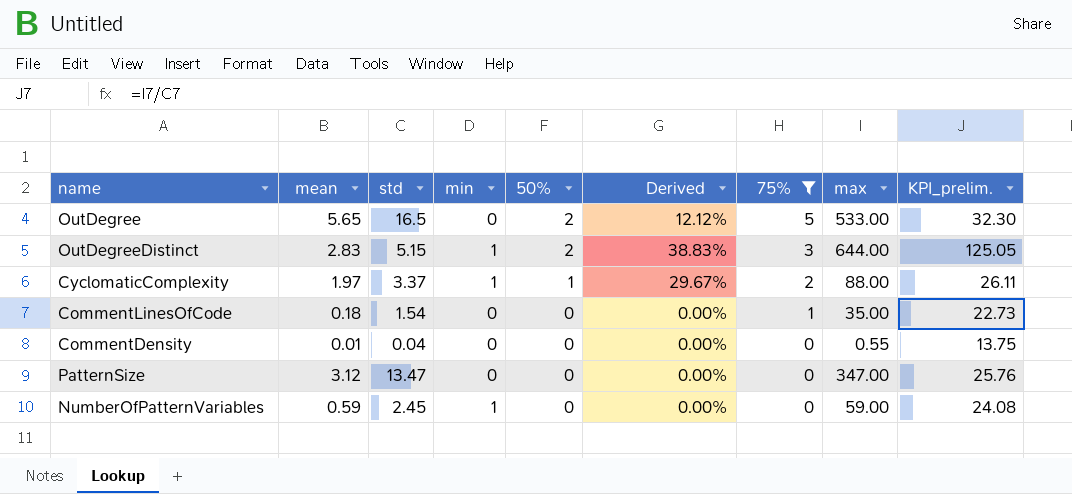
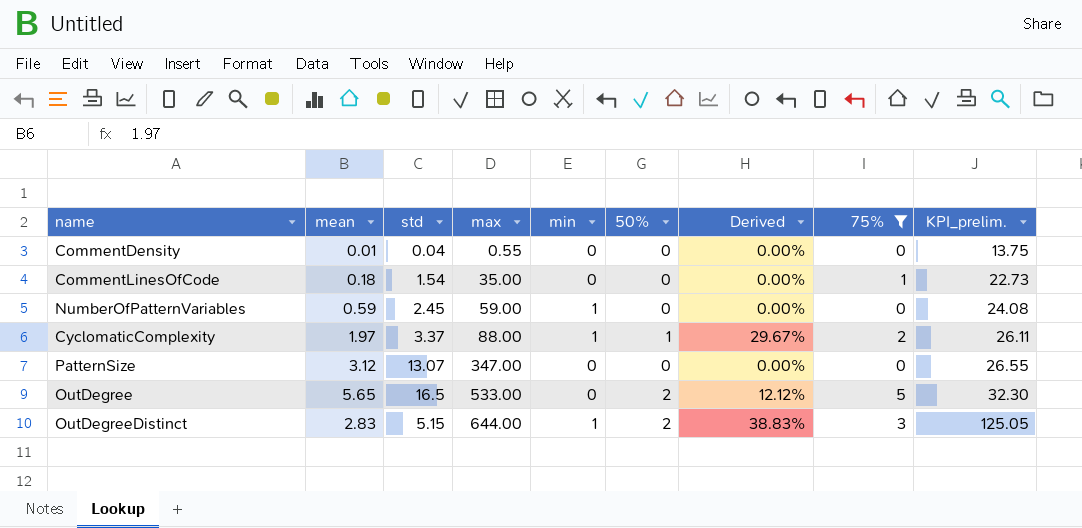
row order: 50% descending -> max ascending
column max | position: 8 -> 4
PatternSize | std: 13.47 -> 13.07
PatternSize | KPI_prelim.: 25.76 -> 26.55

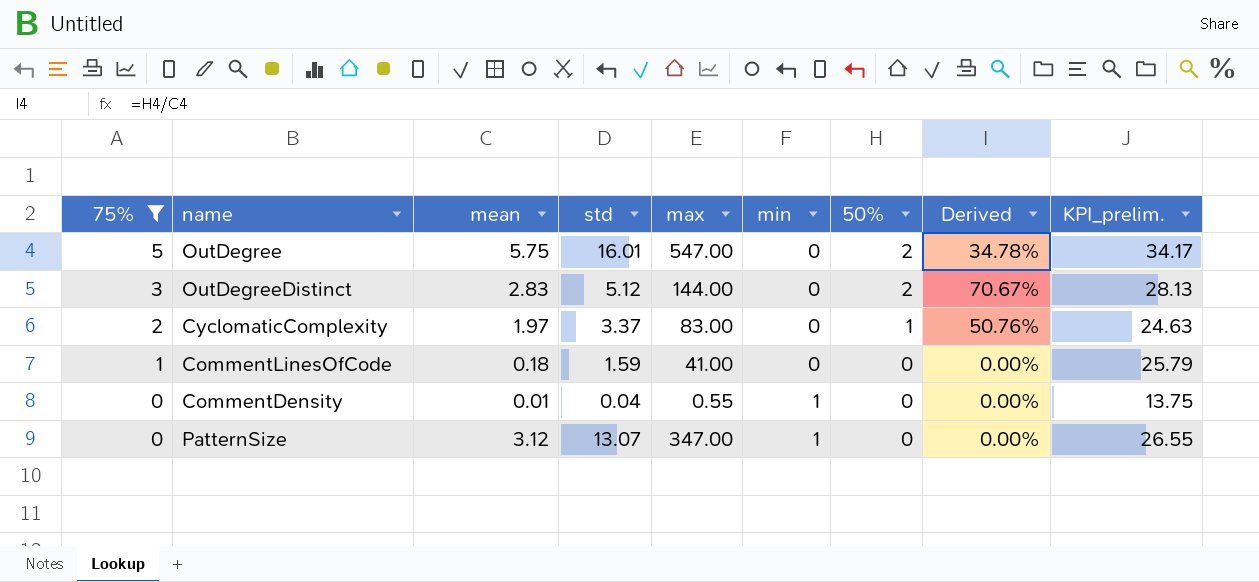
row order: max ascending -> 75% descending
column 75% | position: 8 -> 1
column Derived | formula: [50%] / [std] -> [50%] / [mean]
row NumberOfPatternVariables: 0.59 | 2.45 | 59.00 | 1 | 0 | 0.00% | 0 | 24.08 -> none
OutDegree | mean: 5.65 -> 5.75
OutDegree | std: 16.5 -> 16.01
OutDegree | max: 533.00 -> 547.00
OutDegree | KPI_prelim.: 32.30 -> 34.17
OutDegreeDistinct | std: 5.15 -> 5.12
OutDegreeDistinct | max: 644.00 -> 144.00
OutDegreeDistinct | min: 1 -> 0
OutDegreeDistinct | KPI_prelim.: 125.05 -> 28.13
CyclomaticComplexity | max: 88.00 -> 83.00
CyclomaticComplexity | min: 1 -> 0
CyclomaticComplexity | KPI_prelim.: 26.11 -> 24.63
CommentLinesOfCode | std: 1.54 -> 1.59
CommentLinesOfCode | max: 35.00 -> 41.00
CommentLinesOfCode | KPI_prelim.: 22.73 -> 25.79
CommentDensity | min: 0 -> 1
PatternSize | min: 0 -> 1

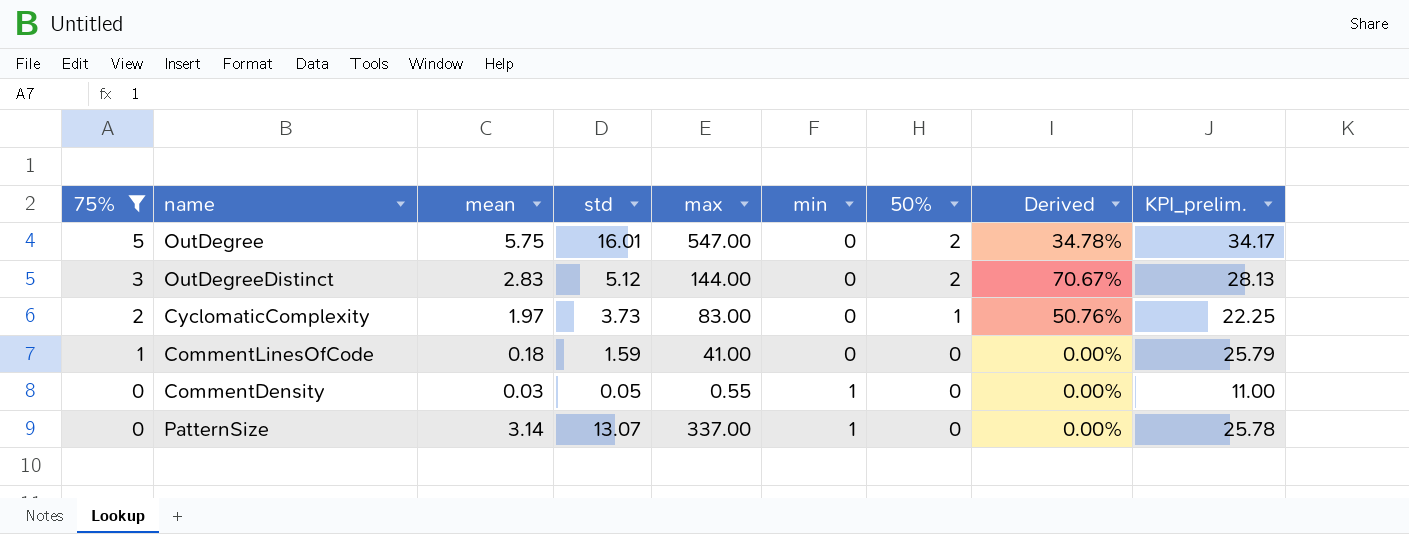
CyclomaticComplexity | std: 3.37 -> 3.73
CyclomaticComplexity | KPI_prelim.: 24.63 -> 22.25
CommentDensity | mean: 0.01 -> 0.03
CommentDensity | std: 0.04 -> 0.05
CommentDensity | KPI_prelim.: 13.75 -> 11.00
PatternSize | mean: 3.12 -> 3.14
PatternSize | max: 347.00 -> 337.00
PatternSize | KPI_prelim.: 26.55 -> 25.78

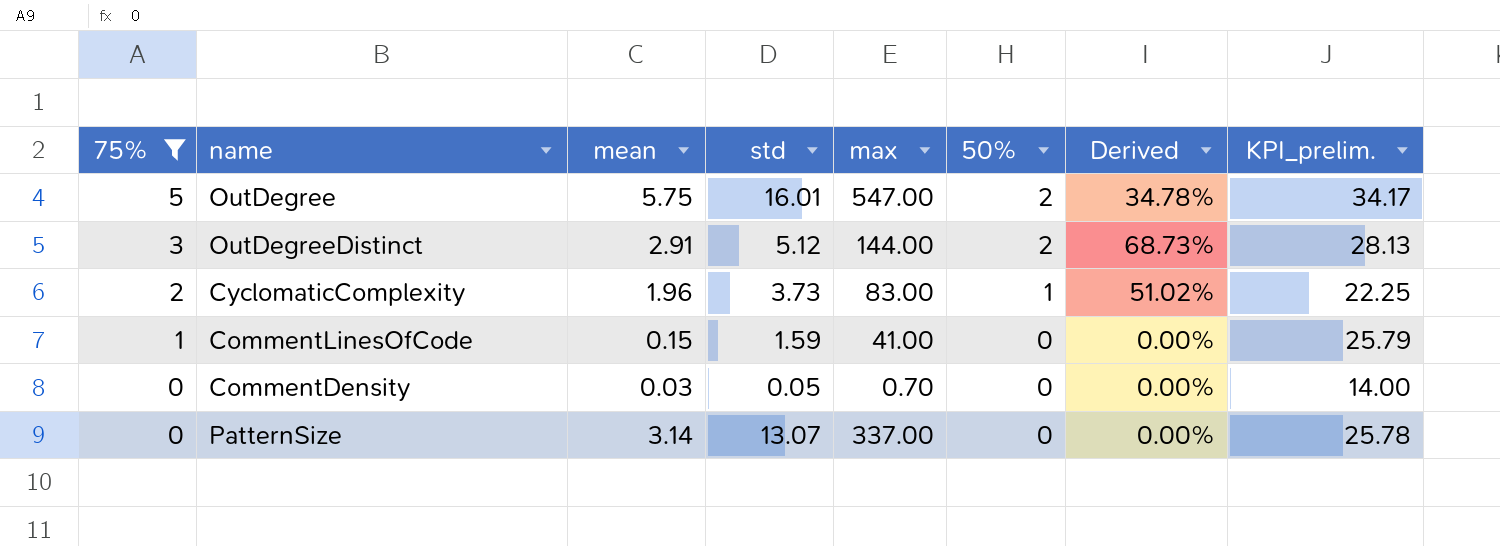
column min | position: 6 -> none
OutDegreeDistinct | mean: 2.83 -> 2.91
OutDegreeDistinct | Derived: 70.67% -> 68.73%
CyclomaticComplexity | mean: 1.97 -> 1.96
CyclomaticComplexity | Derived: 50.76% -> 51.02%
CommentLinesOfCode | mean: 0.18 -> 0.15
CommentDensity | max: 0.55 -> 0.70
CommentDensity | KPI_prelim.: 11.00 -> 14.00

